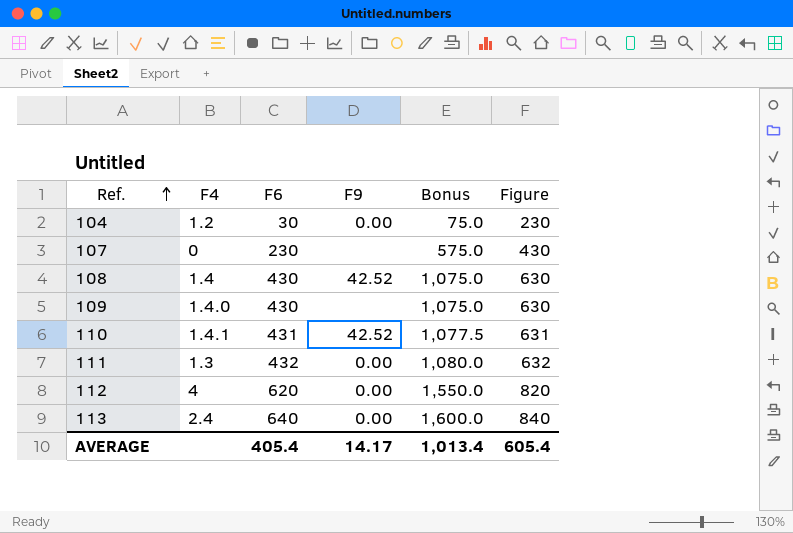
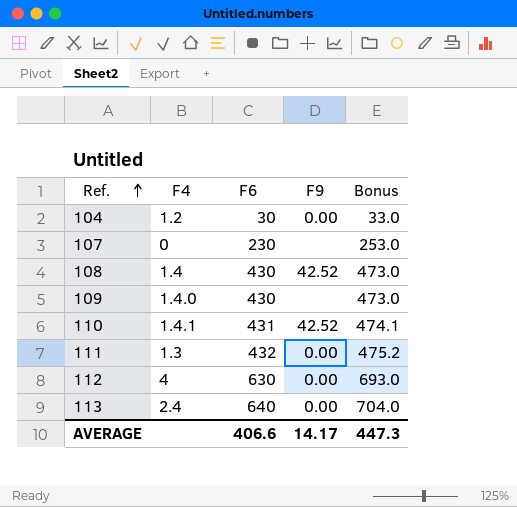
column Figure | formula: [F6] + 200 -> none
column Bonus | formula: [F6] * 2.5 -> [F6] * 1.1
112 | F6: 620 -> 630
AVERAGE | F6: 405.4 -> 406.6
AVERAGE | Bonus: 1,013.4 -> 447.3

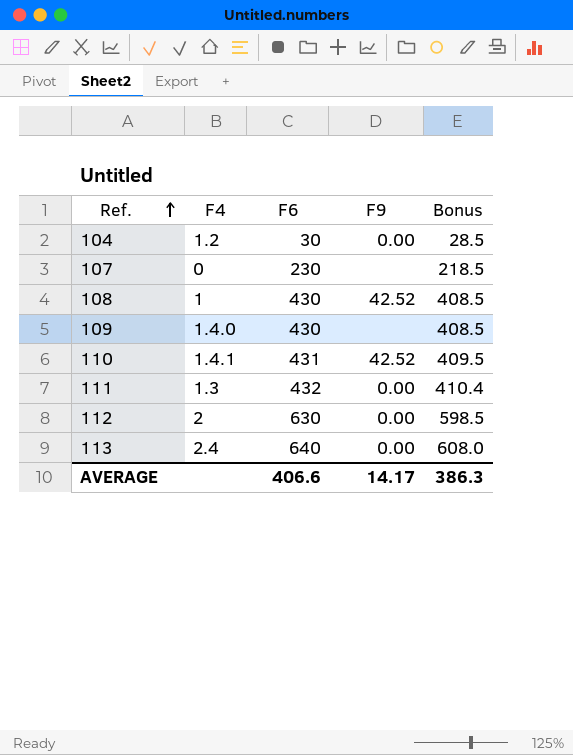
column Bonus | formula: [F6] * 1.1 -> [F6] * 0.95
108 | F4: 1.4 -> 1
112 | F4: 4 -> 2
AVERAGE | Bonus: 447.3 -> 386.3

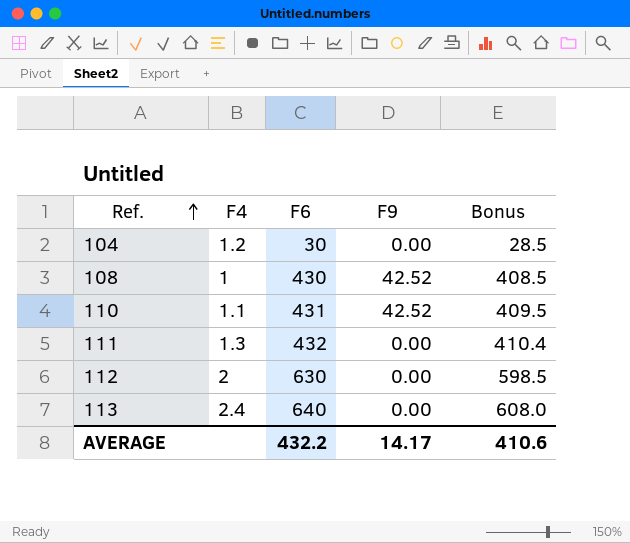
row 107: 0 | 230 | none | 218.5 -> none
row 109: 1.4.0 | 430 | none | 408.5 -> none
110 | F4: 1.4.1 -> 1.1
AVERAGE | F6: 406.6 -> 432.2
AVERAGE | Bonus: 386.3 -> 410.6

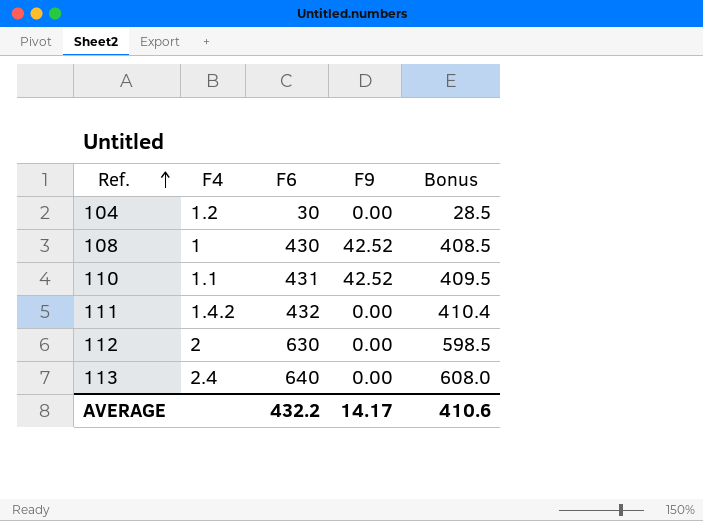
111 | F4: 1.3 -> 1.4.2

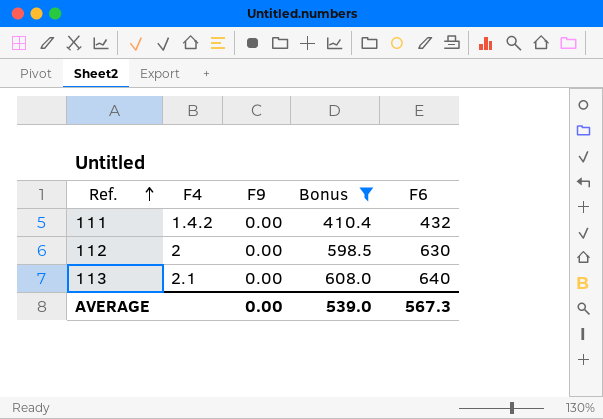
filter: none -> Bonus >= 410.4
column F6 | position: 3 -> 5
113 | F4: 2.4 -> 2.1
AVERAGE | F9: 14.17 -> 0.00
AVERAGE | Bonus: 410.6 -> 539.0
AVERAGE | F6: 432.2 -> 567.3

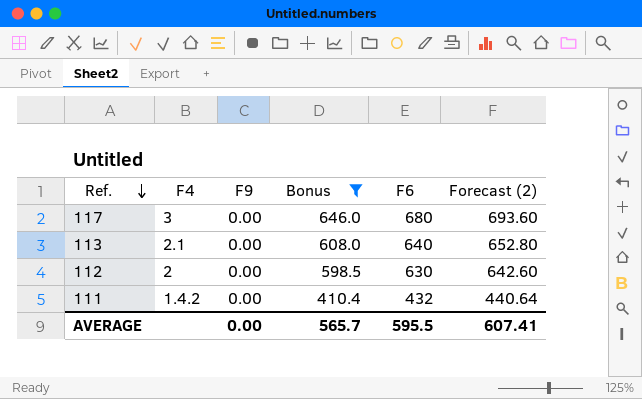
row order: Ref. ascending -> Ref. descending
column Forecast (2) | formula: none -> [F6] * 1.02
row 117: none -> 3 | 0.00 | 646.0 | 680 | 693.60
AVERAGE | Bonus: 539.0 -> 565.7
AVERAGE | F6: 567.3 -> 595.5

